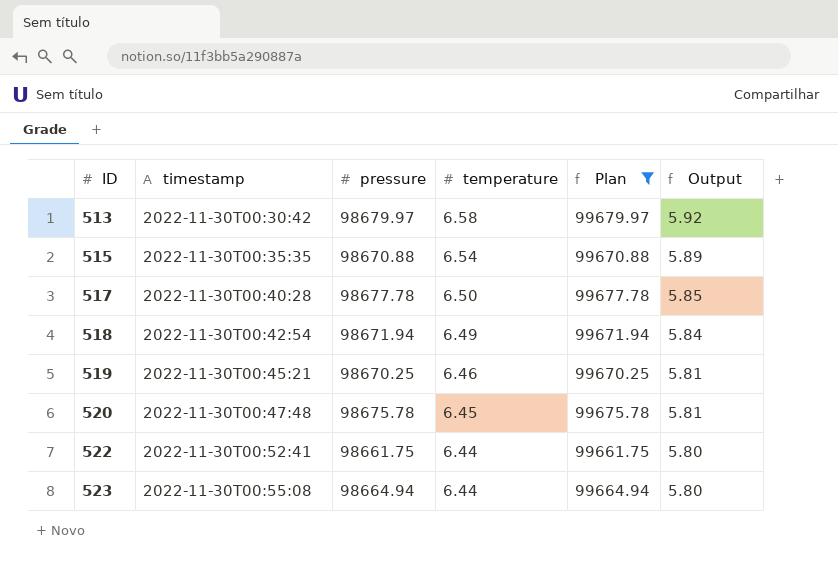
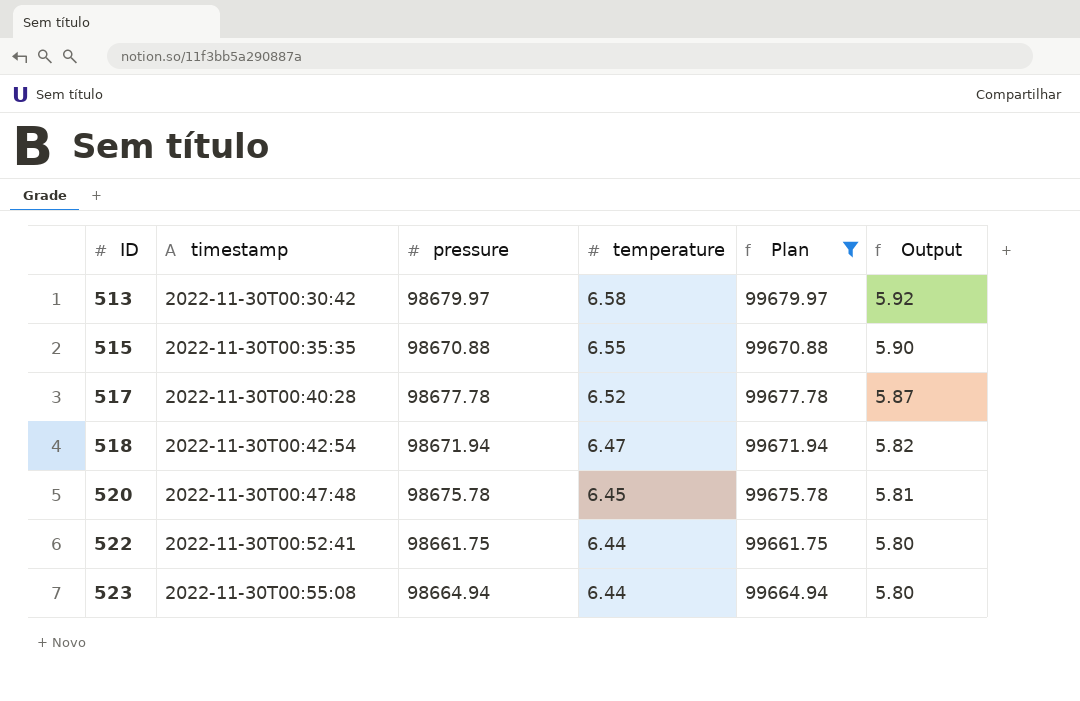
row 519: 2022-11-30T00:45:21 | 98670.25 | 6.46 | 99670.25 | 5.81 -> none
515 | temperature: 6.54 -> 6.55
515 | Output: 5.89 -> 5.90
517 | temperature: 6.50 -> 6.52
517 | Output: 5.85 -> 5.87
518 | temperature: 6.49 -> 6.47
518 | Output: 5.84 -> 5.82

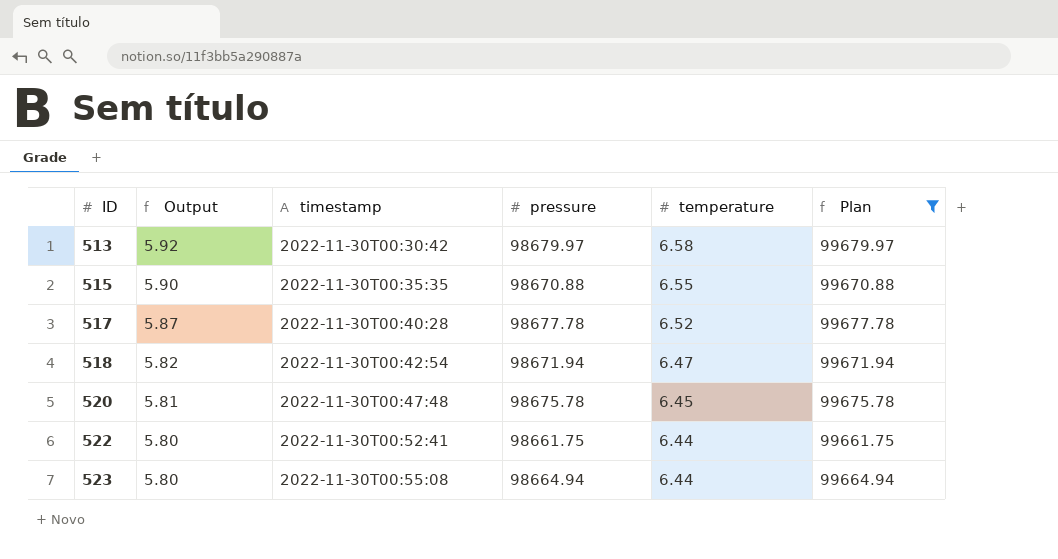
column Output | position: 6 -> 2

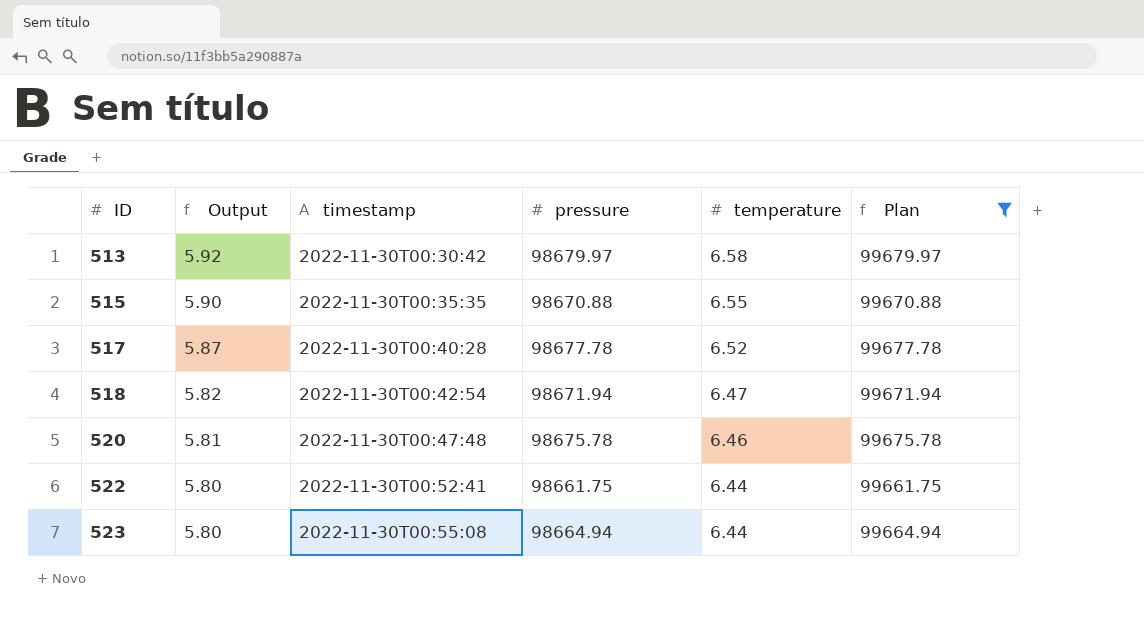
520 | temperature: 6.45 -> 6.46

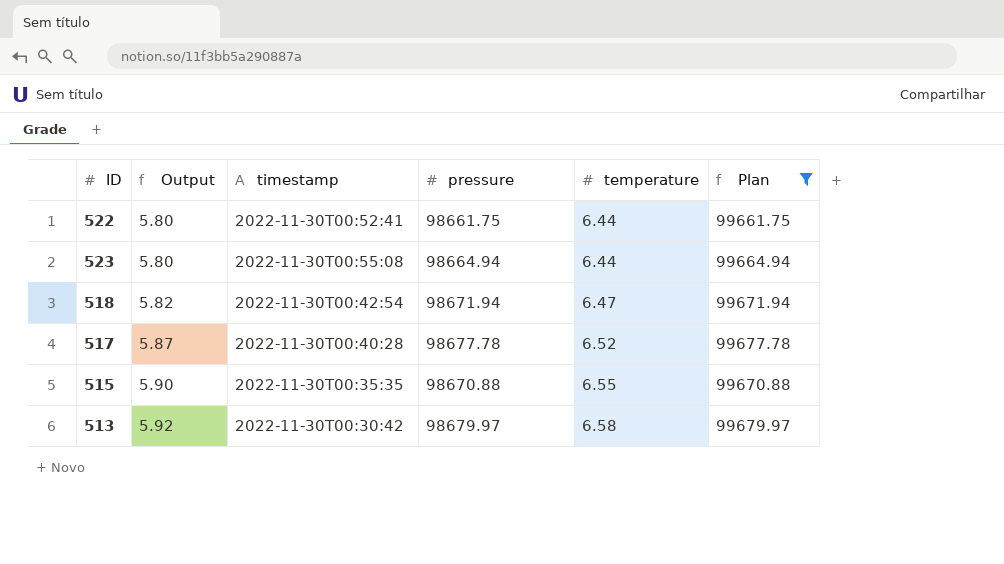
row order: ID ascending -> Output ascending
row 520: 5.81 | 2022-11-30T00:47:48 | 98675.78 | 6.46 | 99675.78 -> none

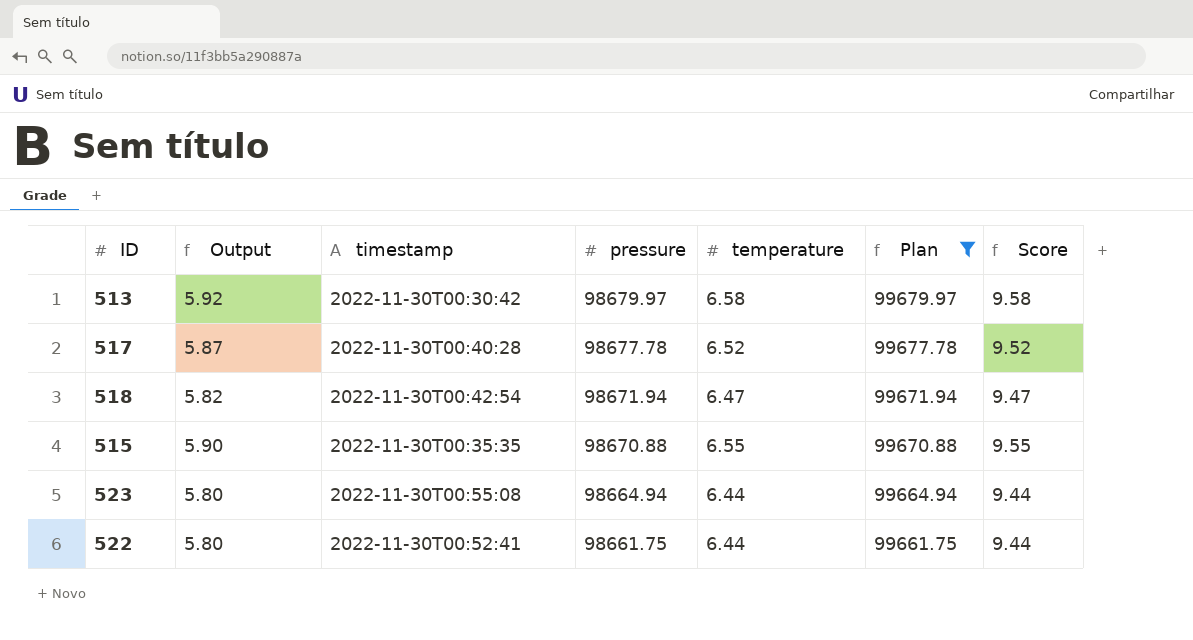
row order: Output ascending -> pressure descending
column Score | formula: none -> [temperature] + 3

